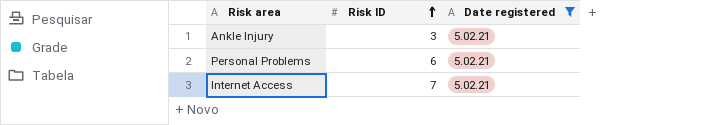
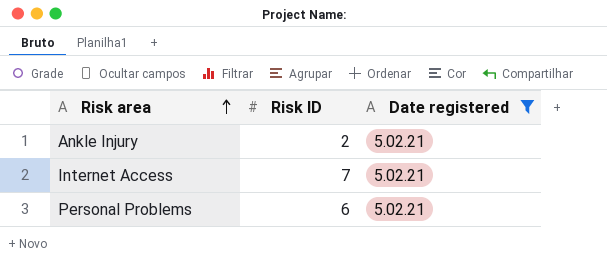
row order: Risk ID ascending -> Risk area ascending
Ankle Injury | Risk ID: 3 -> 2

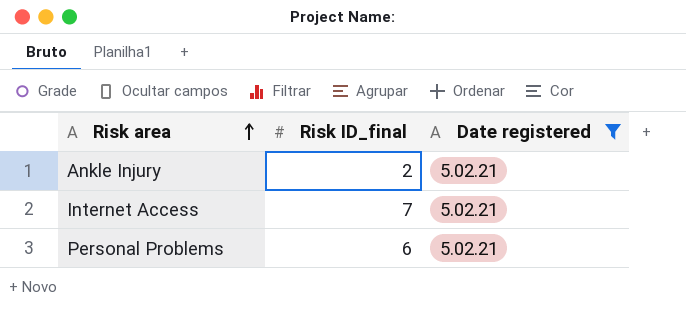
column name: Risk ID -> Risk ID_final

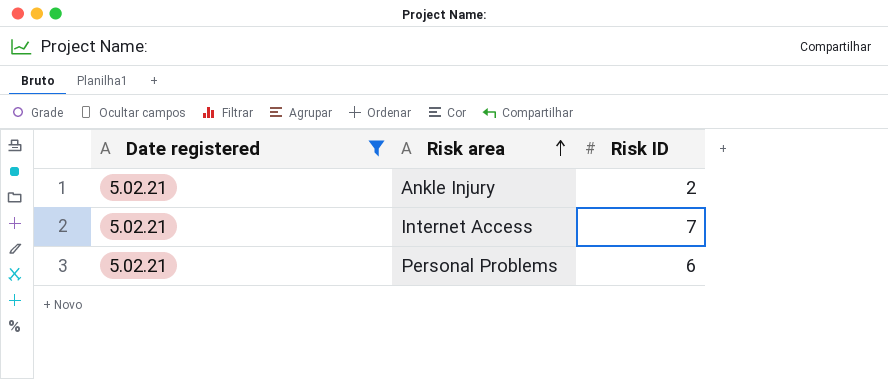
column Date registered | position: 3 -> 1
column name: Risk ID_final -> Risk ID

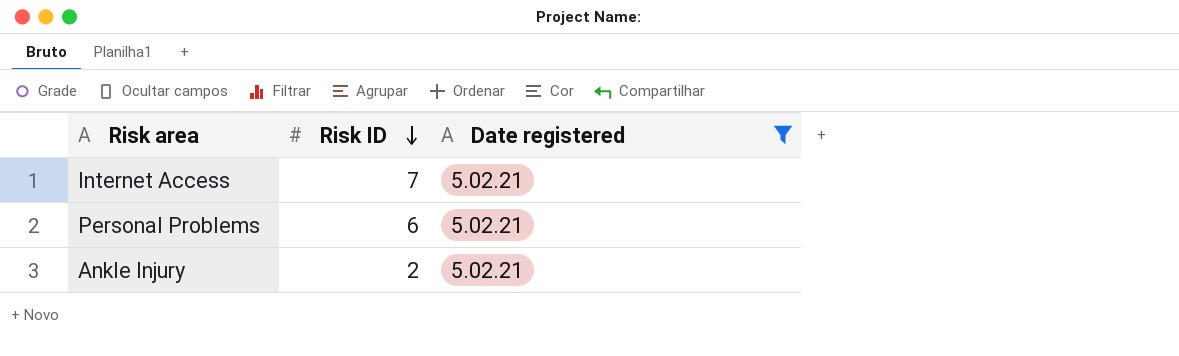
row order: Risk area ascending -> Risk ID descending
column Date registered | position: 1 -> 3

